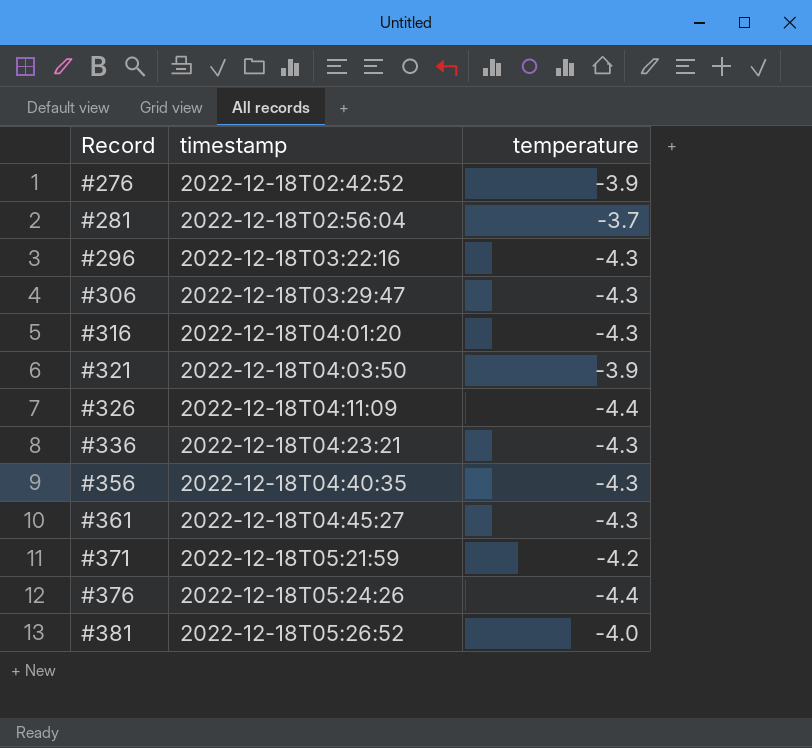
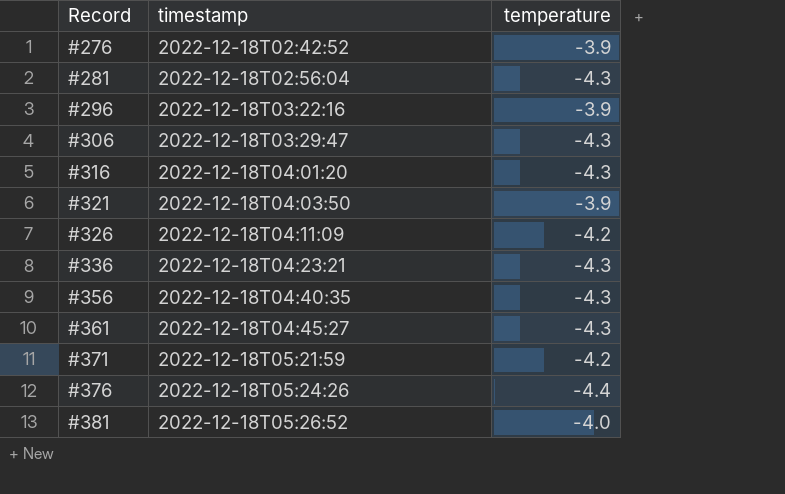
#281 | temperature: -3.7 -> -4.3
#296 | temperature: -4.3 -> -3.9
#326 | temperature: -4.4 -> -4.2

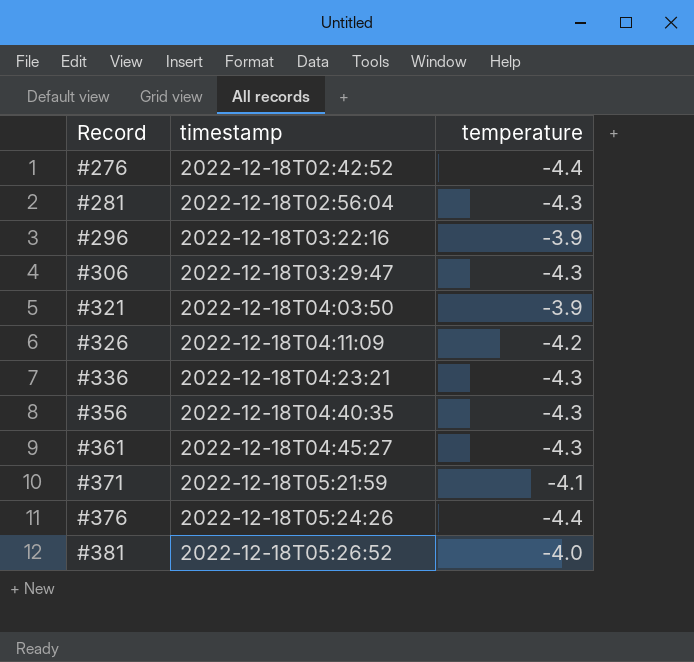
row #316: 2022-12-18T04:01:20 | -4.3 -> none
#276 | temperature: -3.9 -> -4.4
#371 | temperature: -4.2 -> -4.1

